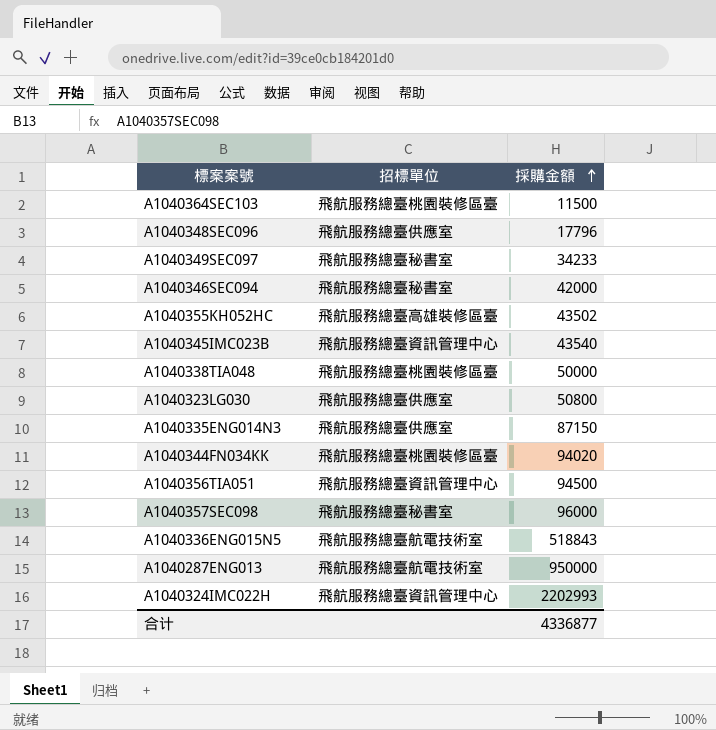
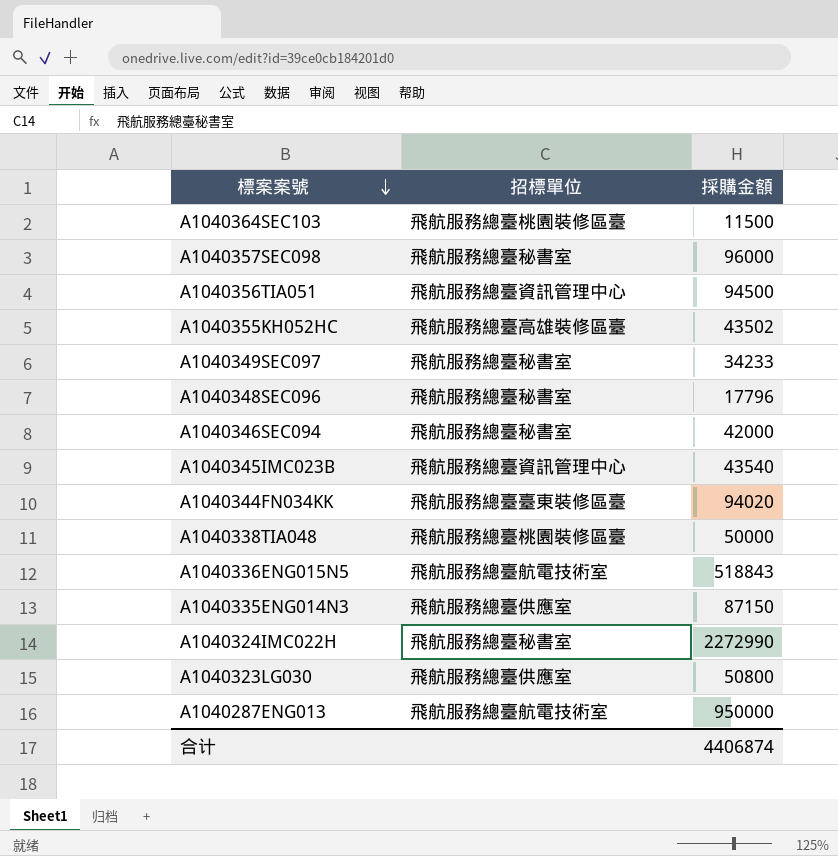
row order: 採購金額 ascending -> 標案案號 descending
A1040348SEC096 | 招標單位: 飛航服務總臺供應室 -> 飛航服務總臺秘書室
A1040344FN034KK | 招標單位: 飛航服務總臺桃園裝修區臺 -> 飛航服務總臺臺東裝修區臺
A1040324IMC022H | 招標單位: 飛航服務總臺資訊管理中心 -> 飛航服務總臺秘書室
A1040324IMC022H | 採購金額: 2202993 -> 2272990
合计 | 採購金額: 4336877 -> 4406874

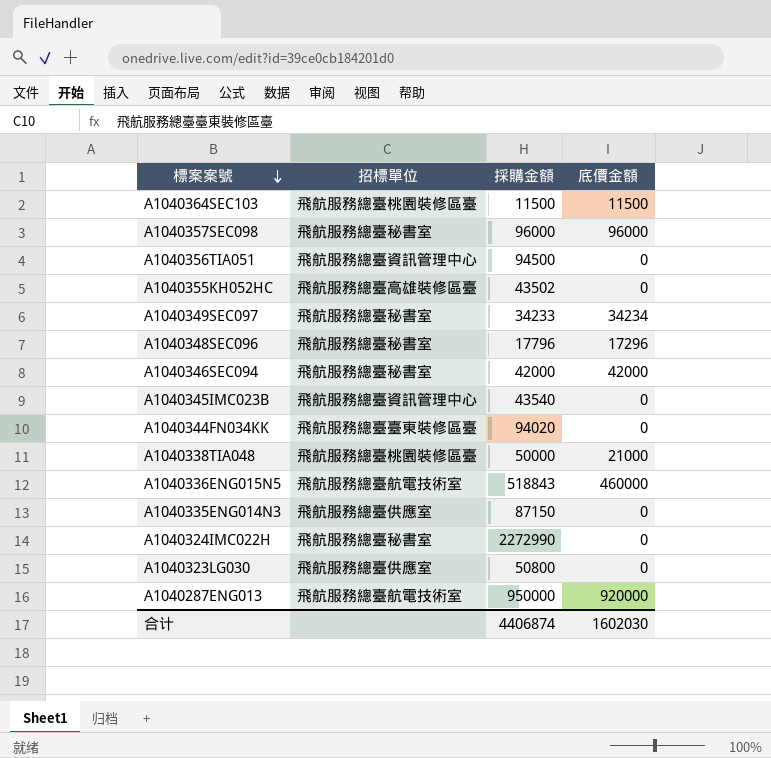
column 底價金額 | position: none -> 4

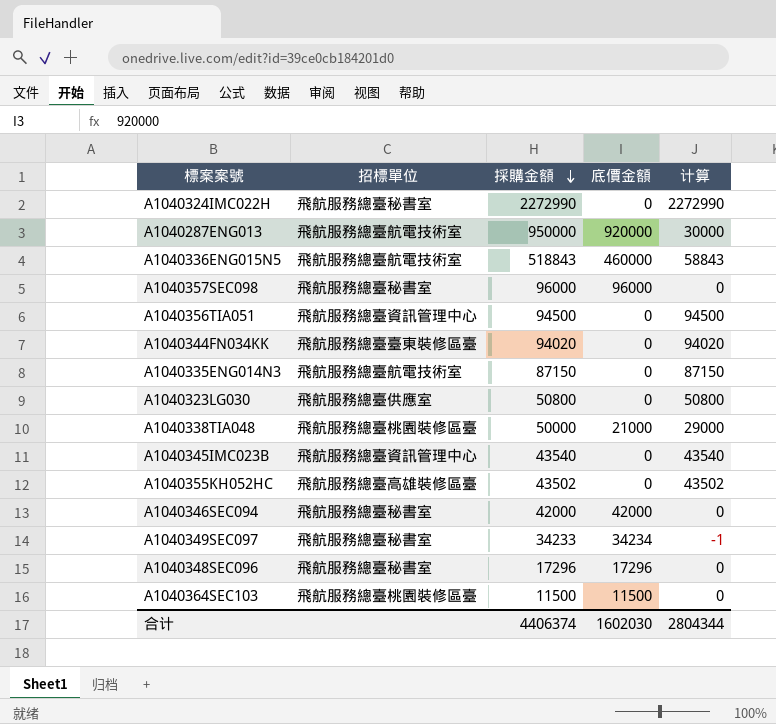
row order: 標案案號 descending -> 採購金額 descending
column 计算 | formula: none -> [採購金額] - [底價金額]
A1040335ENG014N3 | 招標單位: 飛航服務總臺供應室 -> 飛航服務總臺航電技術室
A1040348SEC096 | 採購金額: 17796 -> 17296
合计 | 採購金額: 4406874 -> 4406374

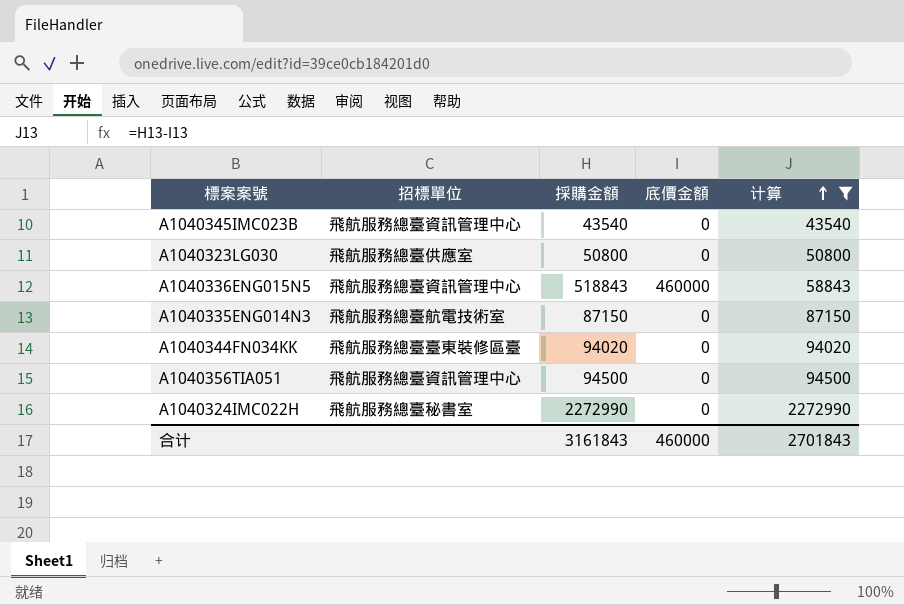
filter: none -> 计算 >= 43540
row order: 採購金額 descending -> 计算 ascending
A1040336ENG015N5 | 招標單位: 飛航服務總臺航電技術室 -> 飛航服務總臺資訊管理中心
合计 | 採購金額: 4406374 -> 3161843
合计 | 底價金額: 1602030 -> 460000
合计 | 计算: 2804344 -> 2701843

